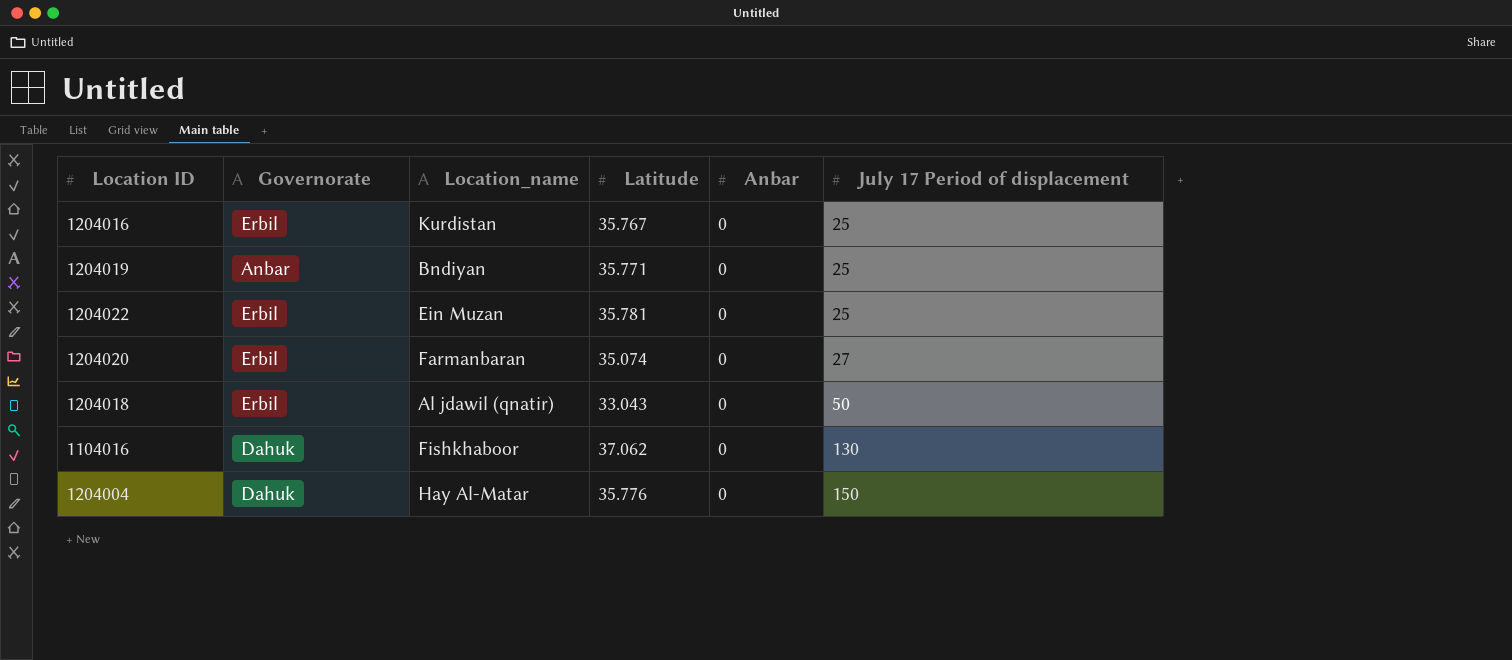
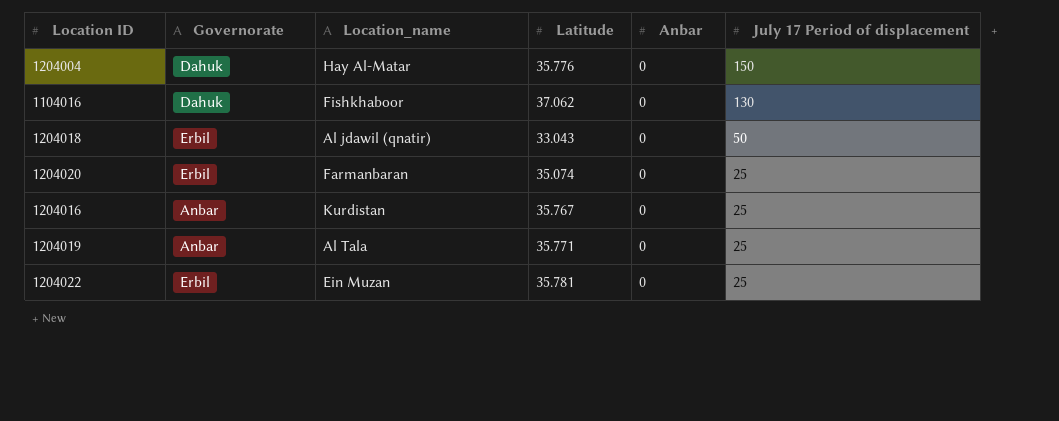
row order: July 17 Period of displacement ascending -> July 17 Period of displacement descending
1204020 | July 17 Period of displacement: 27 -> 25
1204016 | Governorate: Erbil -> Anbar
1204019 | Location_name: Bndiyan -> Al Tala

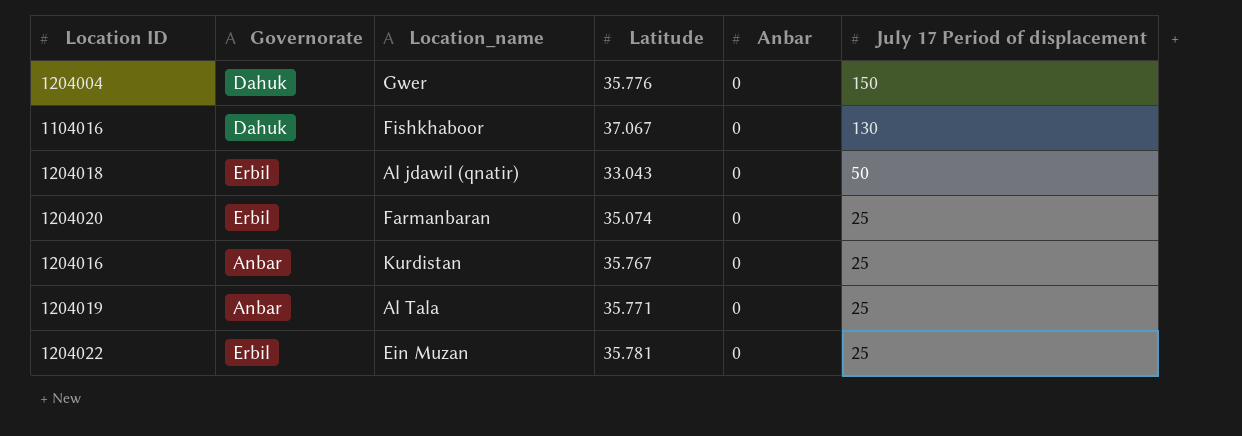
1204004 | Location_name: Hay Al-Matar -> Gwer
1104016 | Latitude: 37.062 -> 37.067

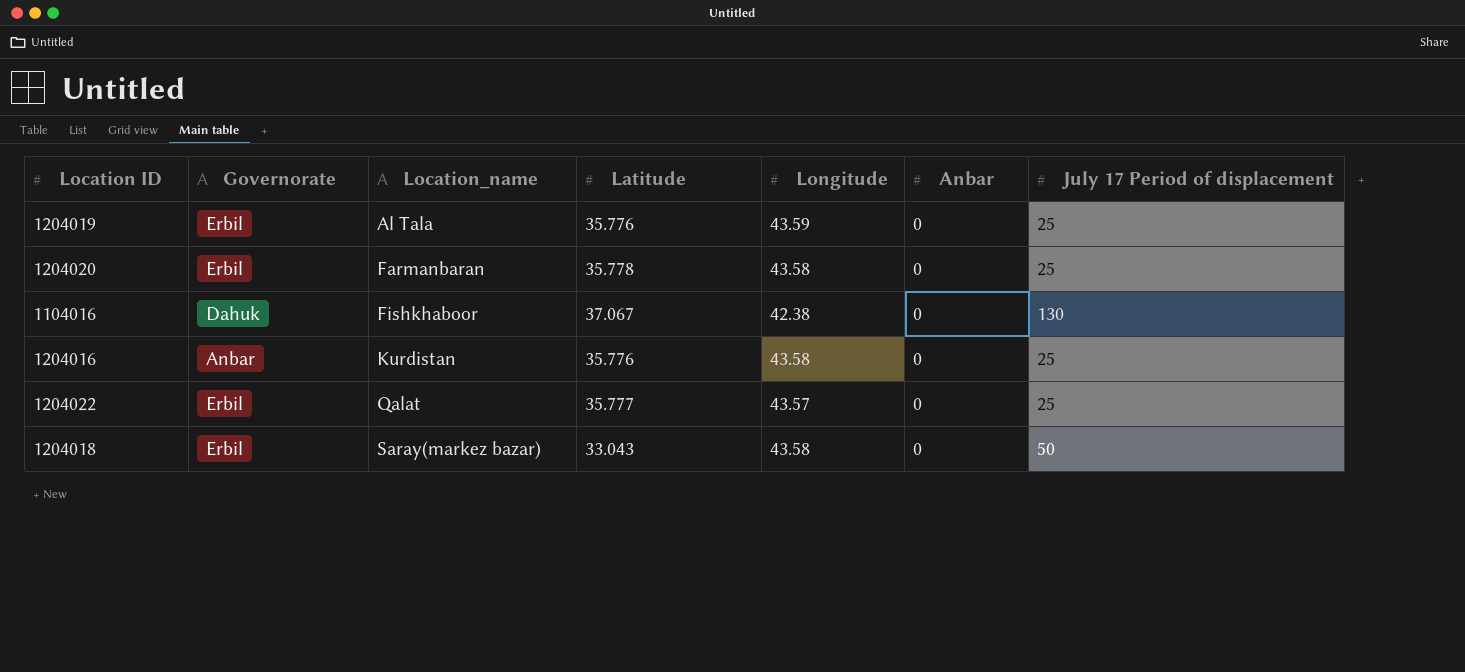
row order: July 17 Period of displacement descending -> Location_name ascending
column Longitude | position: none -> 5
row 1204004: Dahuk | Gwer | 35.776 | 0 | 150 -> none
1204019 | Governorate: Anbar -> Erbil
1204019 | Latitude: 35.771 -> 35.776
1204020 | Latitude: 35.074 -> 35.778
1204016 | Latitude: 35.767 -> 35.776
1204022 | Location_name: Ein Muzan -> Qalat
1204022 | Latitude: 35.781 -> 35.777
1204018 | Location_name: Al jdawil (qnatir) -> Saray(markez bazar)

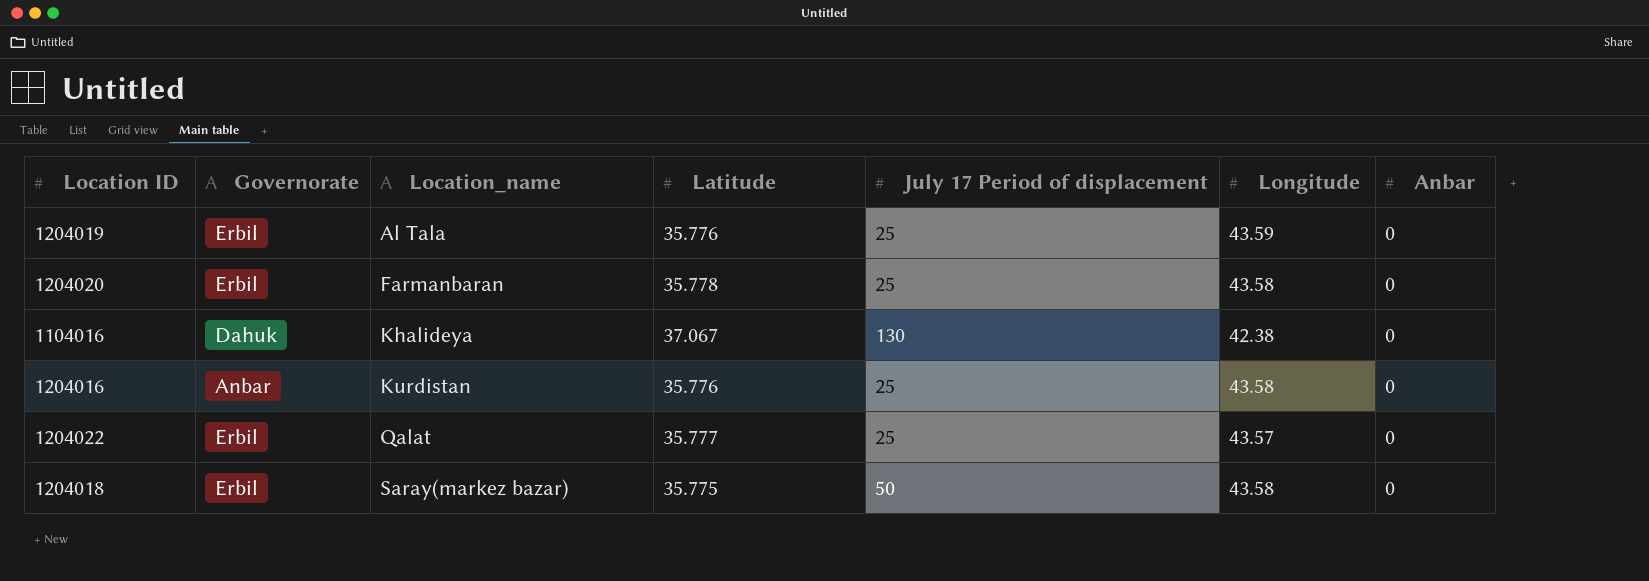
column July 17 Period of displacement | position: 7 -> 5
1104016 | Location_name: Fishkhaboor -> Khalideya
1204018 | Latitude: 33.043 -> 35.775

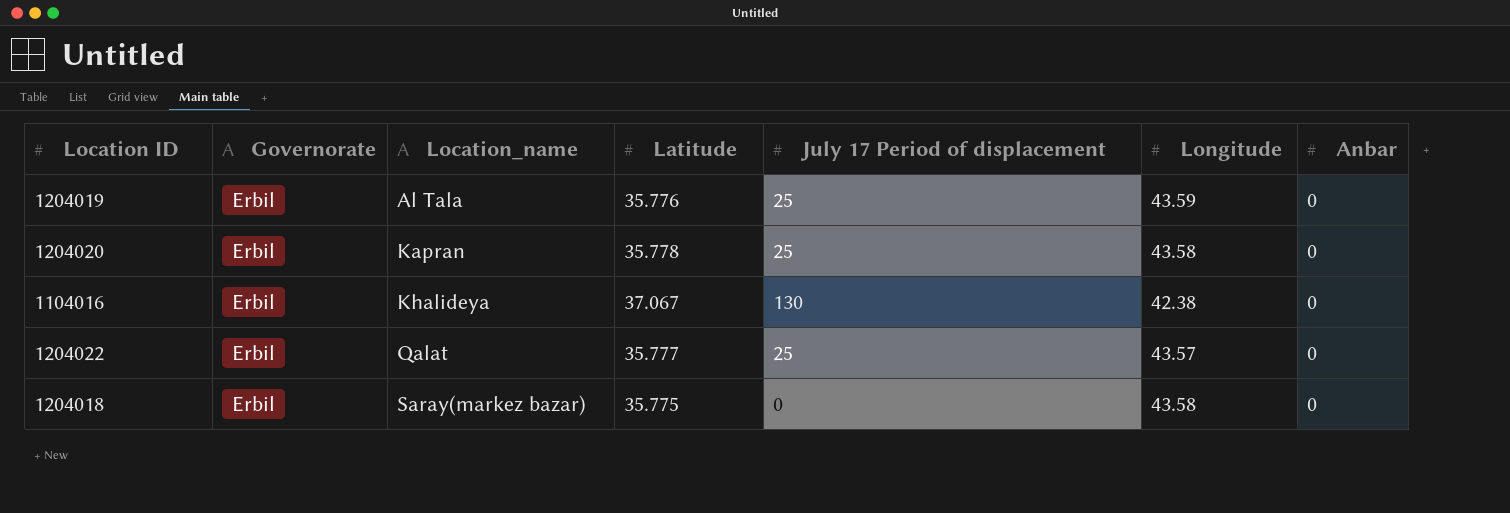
row 1204016: Anbar | Kurdistan | 35.776 | 25 | 43.58 | 0 -> none
1204020 | Location_name: Farmanbaran -> Kapran
1104016 | Governorate: Dahuk -> Erbil
1204018 | July 17 Period of displacement: 50 -> 0

